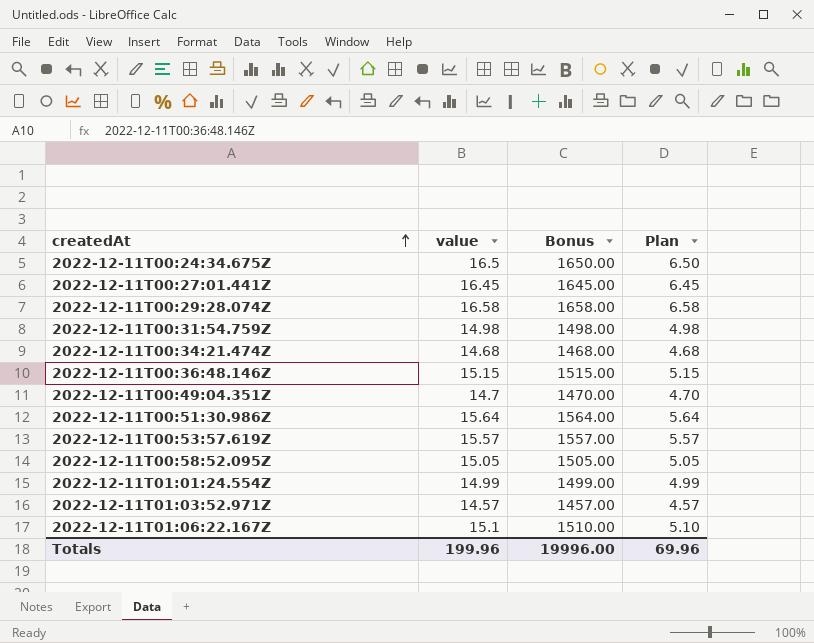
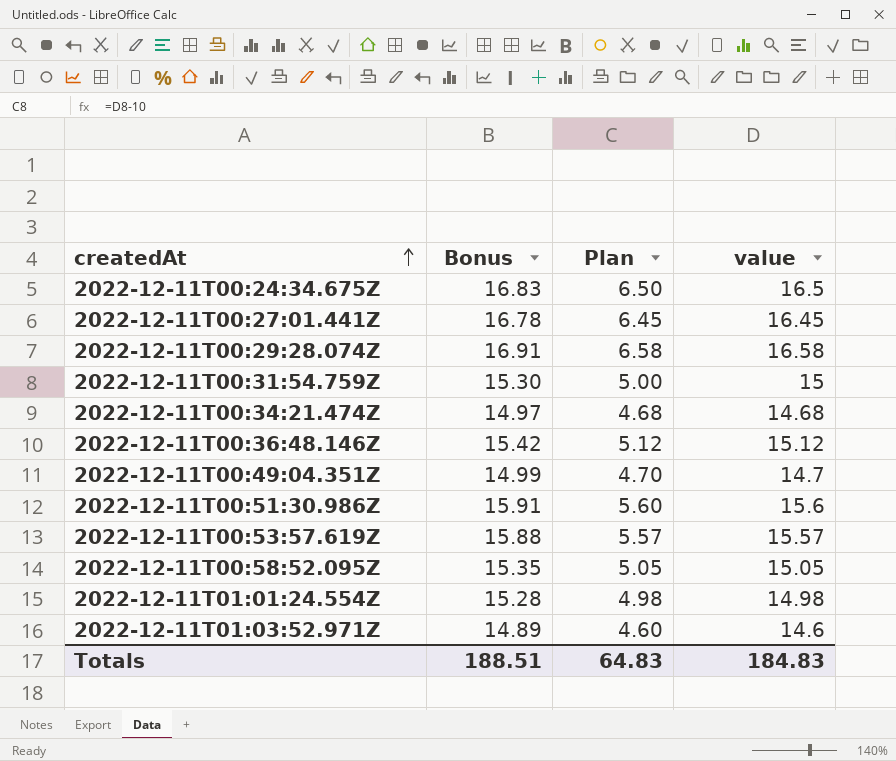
column Bonus | formula: [value] * 100 -> [value] * 1.02
column value | position: 2 -> 4
row 2022-12-11T01:06:22.167Z: 15.1 | 1510.00 | 5.10 -> none
2022-12-11T00:31:54.759Z | Plan: 4.98 -> 5.00
2022-12-11T00:31:54.759Z | value: 14.98 -> 15
2022-12-11T00:36:48.146Z | Plan: 5.15 -> 5.12
2022-12-11T00:36:48.146Z | value: 15.15 -> 15.12
2022-12-11T00:51:30.986Z | Plan: 5.64 -> 5.60
2022-12-11T00:51:30.986Z | value: 15.64 -> 15.6
2022-12-11T01:01:24.554Z | Plan: 4.99 -> 4.98
2022-12-11T01:01:24.554Z | value: 14.99 -> 14.98
2022-12-11T01:03:52.971Z | Plan: 4.57 -> 4.60
2022-12-11T01:03:52.971Z | value: 14.57 -> 14.6
Totals | Bonus: 19996.00 -> 188.51
Totals | Plan: 69.96 -> 64.83
Totals | value: 199.96 -> 184.83

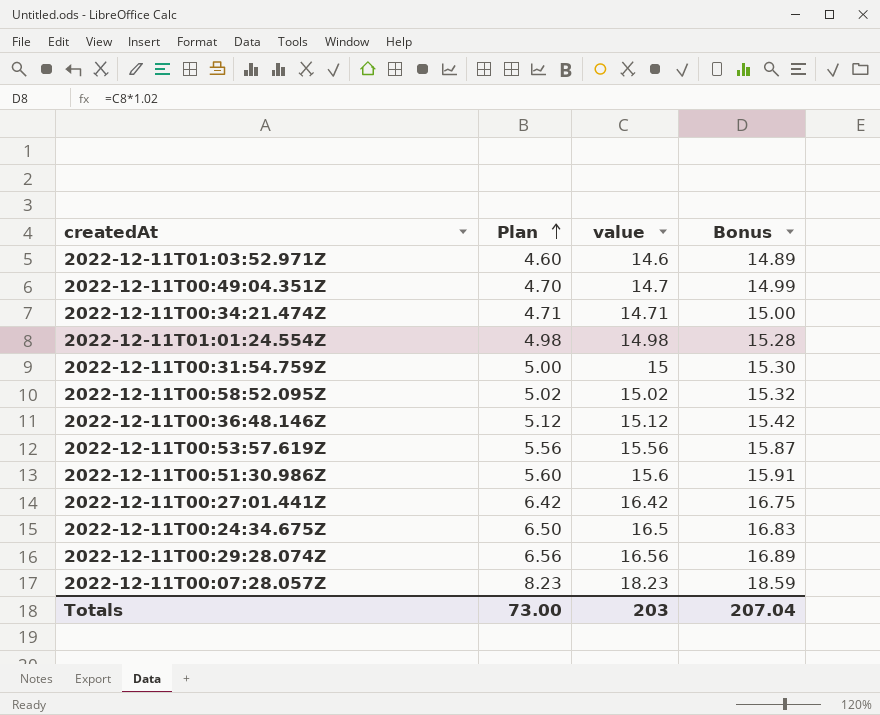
row order: createdAt ascending -> Plan ascending
column Bonus | position: 2 -> 4
2022-12-11T00:34:21.474Z | Plan: 4.68 -> 4.71
2022-12-11T00:34:21.474Z | value: 14.68 -> 14.71
2022-12-11T00:34:21.474Z | Bonus: 14.97 -> 15.00
2022-12-11T00:58:52.095Z | Plan: 5.05 -> 5.02
2022-12-11T00:58:52.095Z | value: 15.05 -> 15.02
2022-12-11T00:58:52.095Z | Bonus: 15.35 -> 15.32
2022-12-11T00:53:57.619Z | Plan: 5.57 -> 5.56
2022-12-11T00:53:57.619Z | value: 15.57 -> 15.56
2022-12-11T00:53:57.619Z | Bonus: 15.88 -> 15.87
2022-12-11T00:27:01.441Z | Plan: 6.45 -> 6.42
2022-12-11T00:27:01.441Z | value: 16.45 -> 16.42
2022-12-11T00:27:01.441Z | Bonus: 16.78 -> 16.75
2022-12-11T00:29:28.074Z | Plan: 6.58 -> 6.56
2022-12-11T00:29:28.074Z | value: 16.58 -> 16.56
2022-12-11T00:29:28.074Z | Bonus: 16.91 -> 16.89
row 2022-12-11T00:07:28.057Z: none -> 8.23 | 18.23 | 18.59
Totals | Plan: 64.83 -> 73.00
Totals | value: 184.83 -> 203
Totals | Bonus: 188.51 -> 207.04

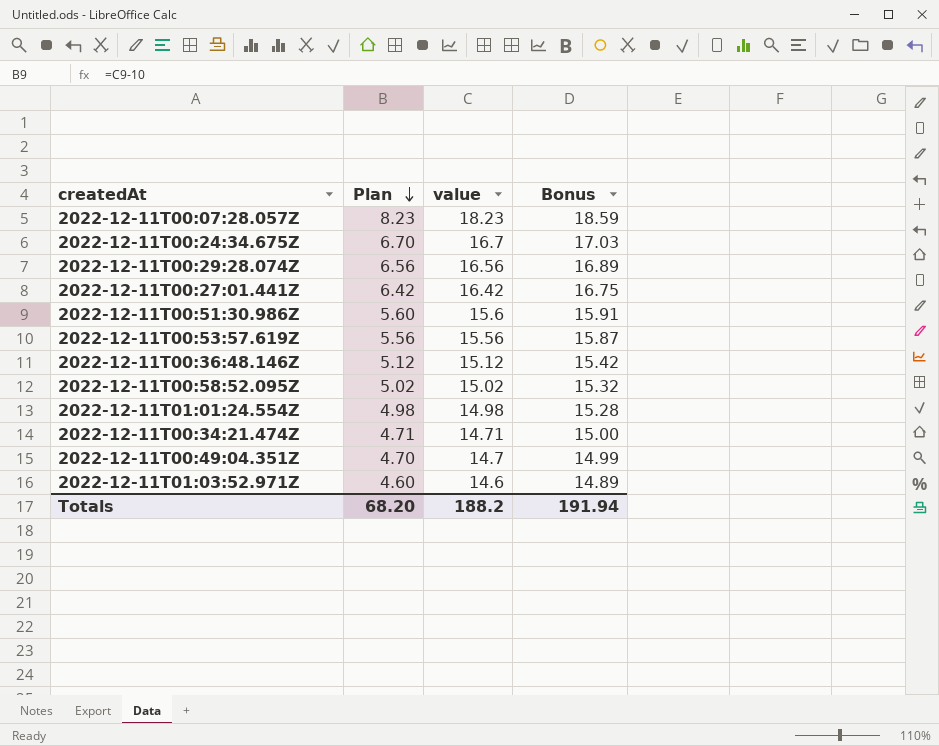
row order: Plan ascending -> Plan descending
row 2022-12-11T00:31:54.759Z: 5.00 | 15 | 15.30 -> none
2022-12-11T00:24:34.675Z | Plan: 6.50 -> 6.70
2022-12-11T00:24:34.675Z | value: 16.5 -> 16.7
2022-12-11T00:24:34.675Z | Bonus: 16.83 -> 17.03
Totals | Plan: 73.00 -> 68.20
Totals | value: 203 -> 188.2
Totals | Bonus: 207.04 -> 191.94

